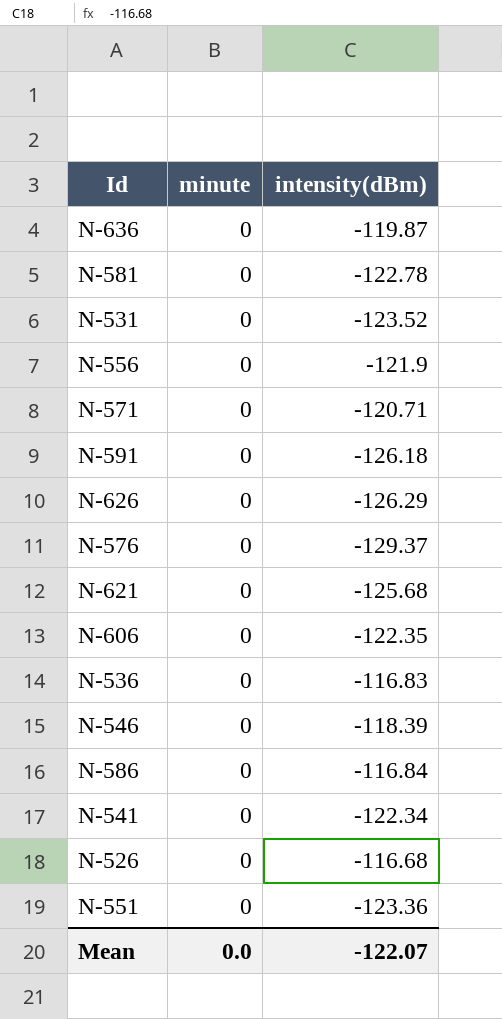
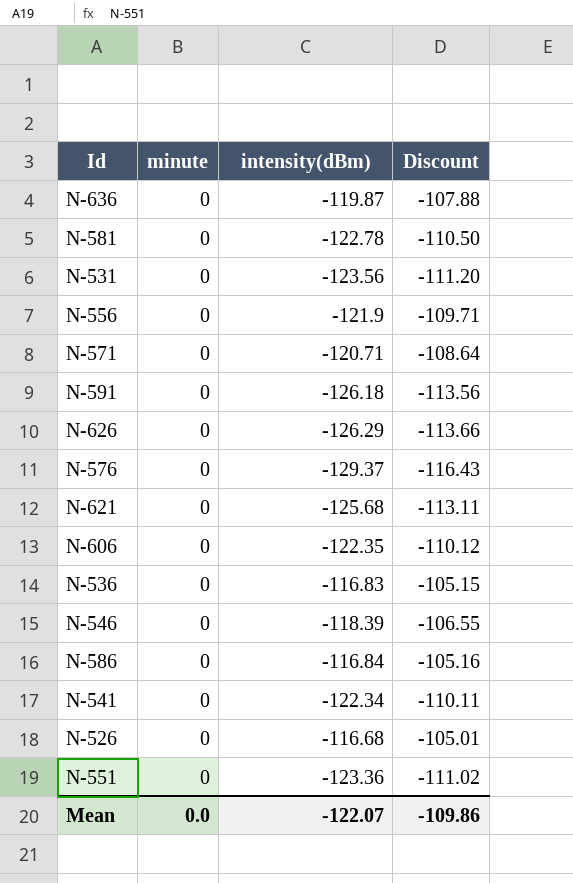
column Discount | formula: none -> [intensity(dBm)] * 0.9
N-531 | intensity(dBm): -123.52 -> -123.56

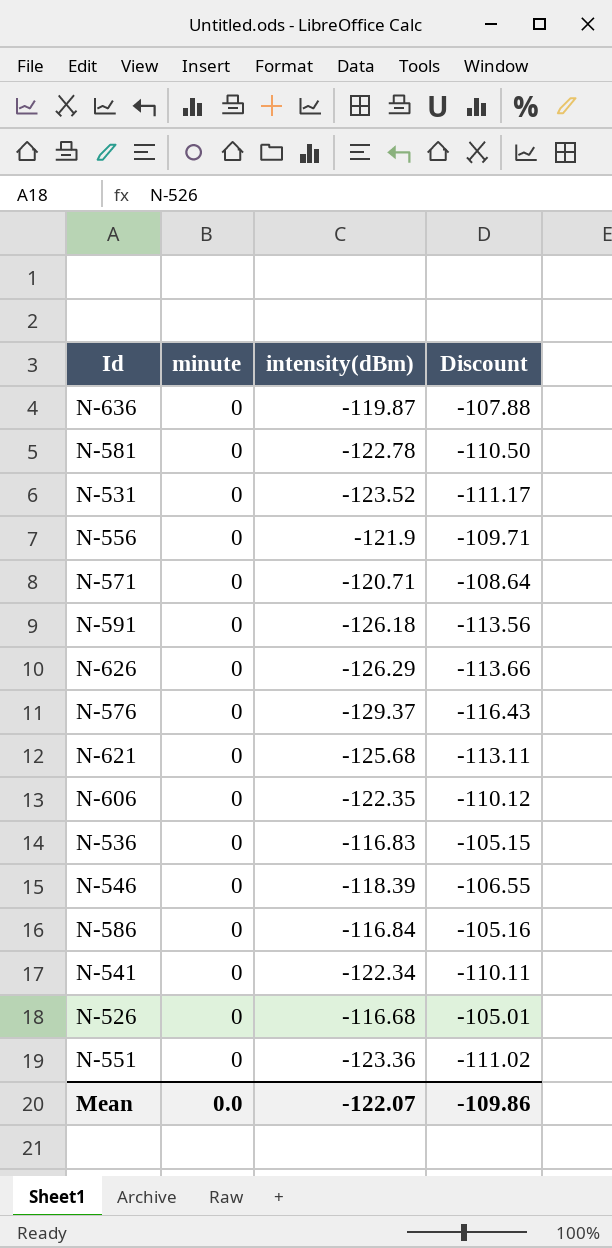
N-531 | intensity(dBm): -123.56 -> -123.52
N-531 | Discount: -111.20 -> -111.17

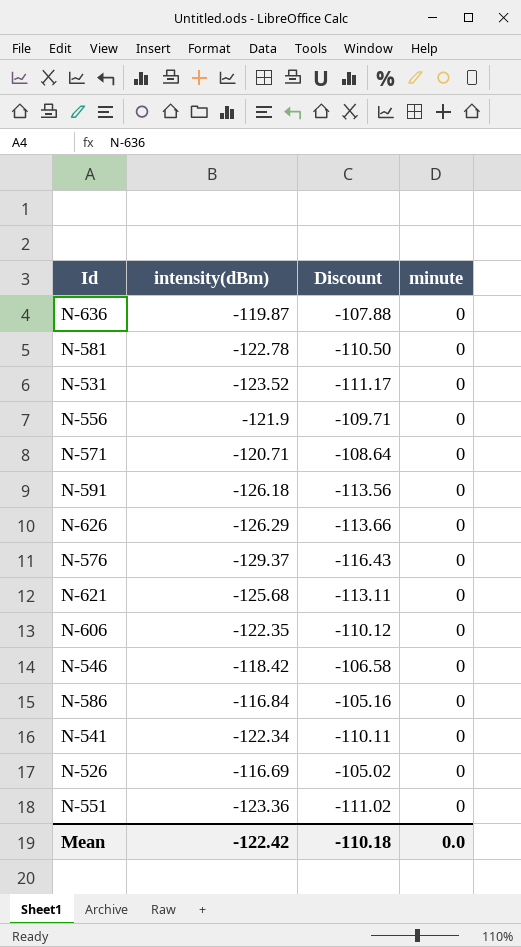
column minute | position: 2 -> 4
row N-536: 0 | -116.83 | -105.15 -> none
N-546 | intensity(dBm): -118.39 -> -118.42
N-546 | Discount: -106.55 -> -106.58
N-526 | intensity(dBm): -116.68 -> -116.69
N-526 | Discount: -105.01 -> -105.02
Mean | intensity(dBm): -122.07 -> -122.42
Mean | Discount: -109.86 -> -110.18

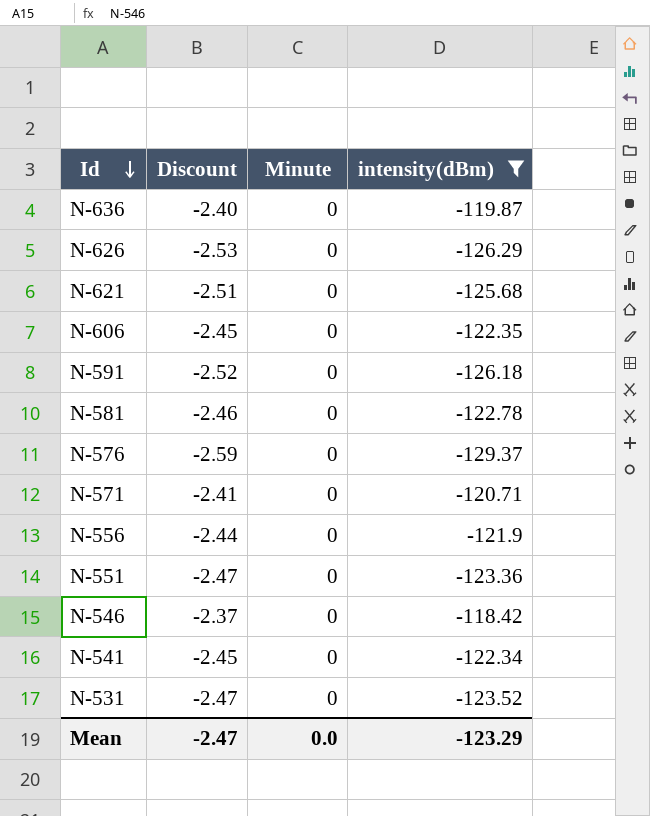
filter: none -> intensity(dBm) <= -118.42
row order: none -> Id descending
column Discount | formula: [intensity(dBm)] * 0.9 -> [intensity(dBm)] * 0.02
column name: minute -> Minute
column intensity(dBm) | position: 2 -> 4
Mean | Discount: -110.18 -> -2.47
Mean | intensity(dBm): -122.42 -> -123.29

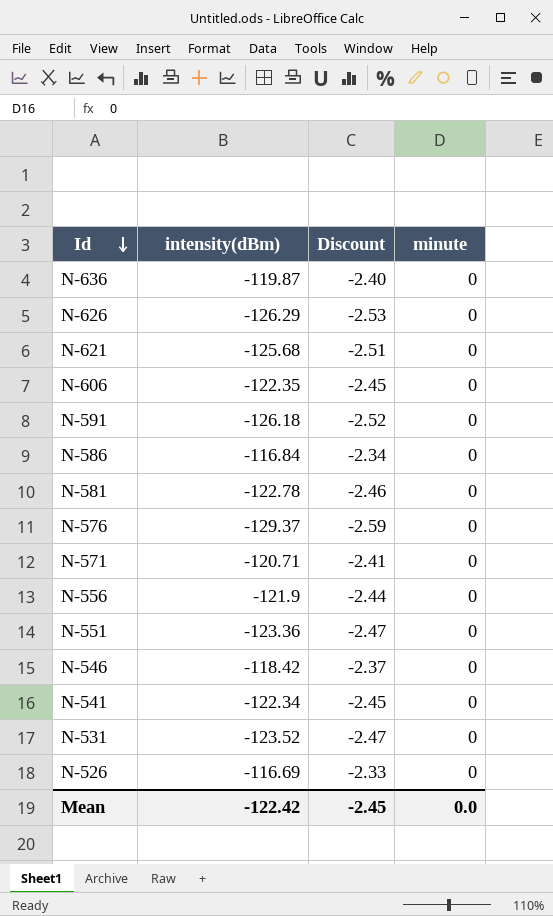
filter: intensity(dBm) <= -118.42 -> none
column intensity(dBm) | position: 4 -> 2
column name: Minute -> minute
Mean | intensity(dBm): -123.29 -> -122.42
Mean | Discount: -2.47 -> -2.45

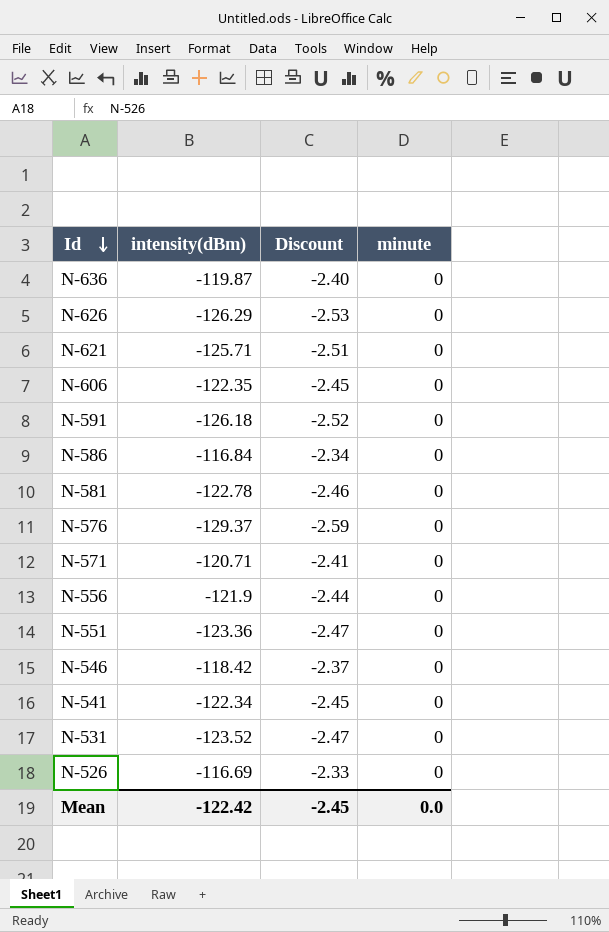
N-621 | intensity(dBm): -125.68 -> -125.71

